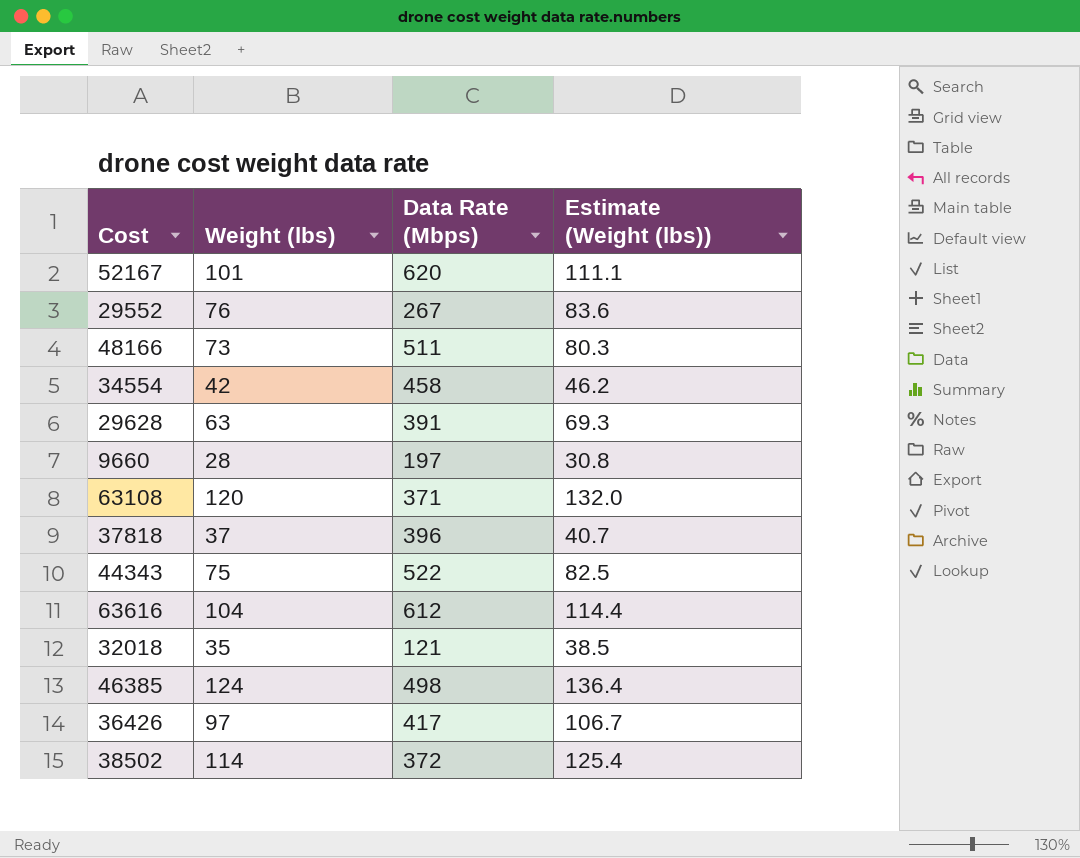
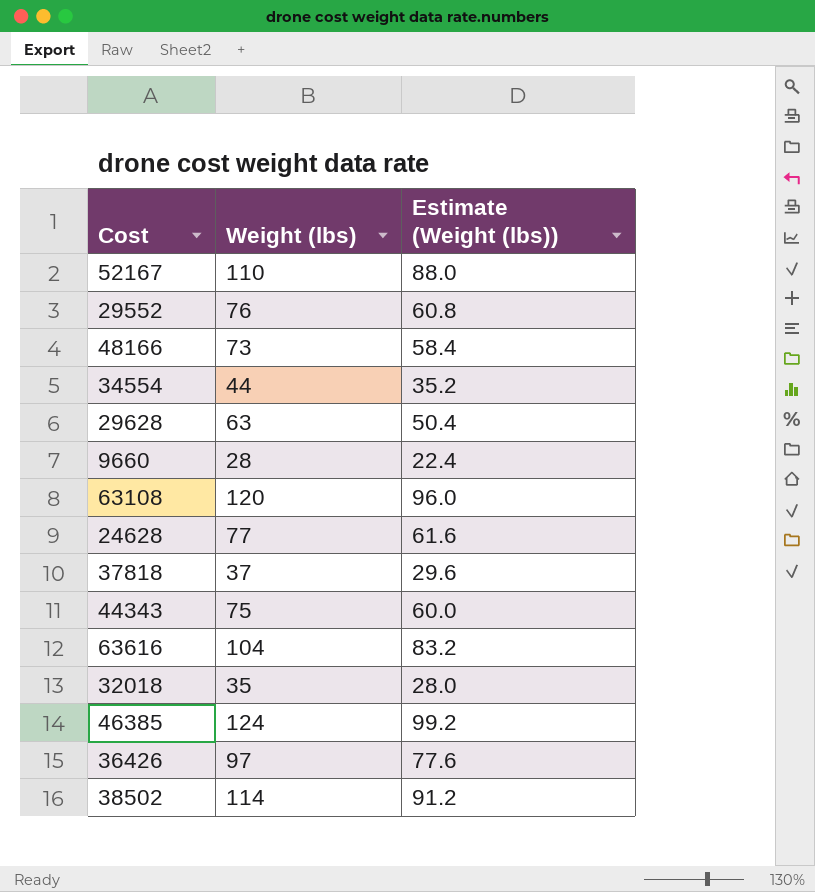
column Data Rate (Mbps) | position: 3 -> none
column Estimate (Weight (lbs)) | formula: [Weight (lbs)] * 1.1 -> [Weight (lbs)] * 0.8
52167 | Weight (lbs): 101 -> 110
34554 | Weight (lbs): 42 -> 44
row 24628: none -> 77 | 61.6

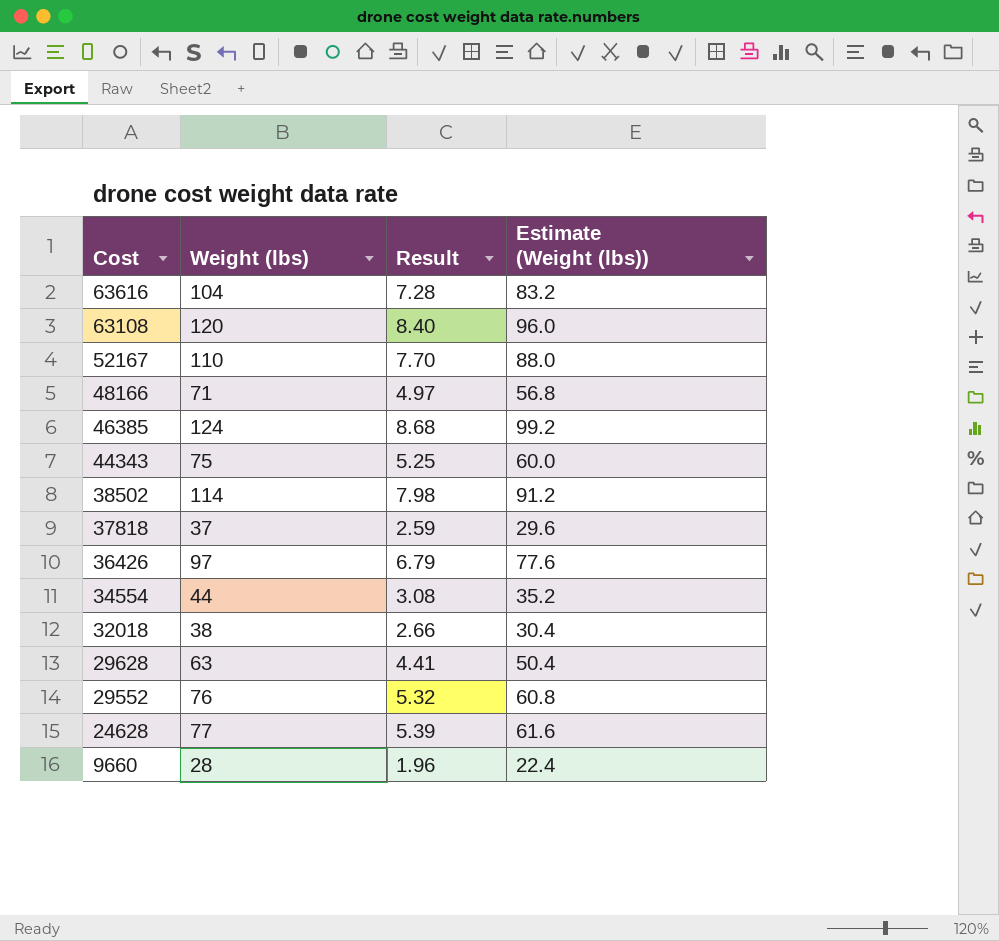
row order: none -> Cost descending
column Result | formula: none -> [Weight (lbs)] * 0.07
48166 | Weight (lbs): 73 -> 71
48166 | Estimate (Weight (lbs)): 58.4 -> 56.8
32018 | Weight (lbs): 35 -> 38
32018 | Estimate (Weight (lbs)): 28.0 -> 30.4

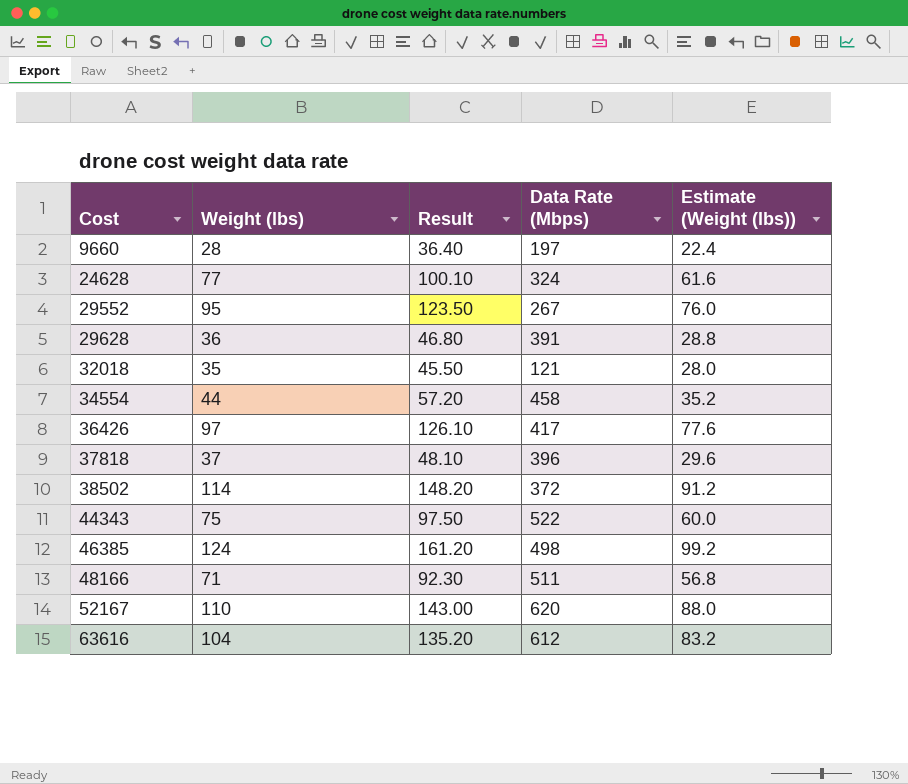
row order: Cost descending -> Cost ascending
column Result | formula: [Weight (lbs)] * 0.07 -> [Weight (lbs)] * 1.3
column Data Rate (Mbps) | position: none -> 4
row 63108: 120 | 8.40 | 96.0 -> none
29552 | Weight (lbs): 76 -> 95
29552 | Estimate (Weight (lbs)): 60.8 -> 76.0
29628 | Weight (lbs): 63 -> 36
29628 | Estimate (Weight (lbs)): 50.4 -> 28.8
32018 | Weight (lbs): 38 -> 35
32018 | Estimate (Weight (lbs)): 30.4 -> 28.0

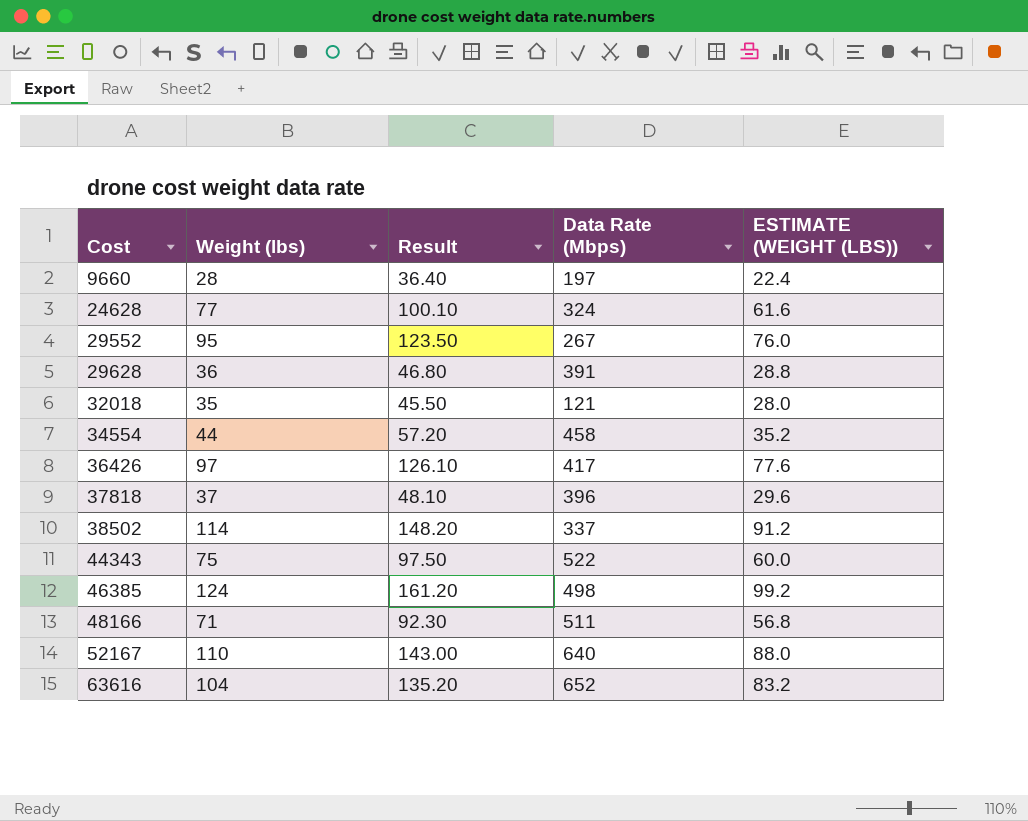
column name: Estimate (Weight (lbs)) -> ESTIMATE (WEIGHT (LBS))
38502 | Data Rate (Mbps): 372 -> 337
52167 | Data Rate (Mbps): 620 -> 640
63616 | Data Rate (Mbps): 612 -> 652

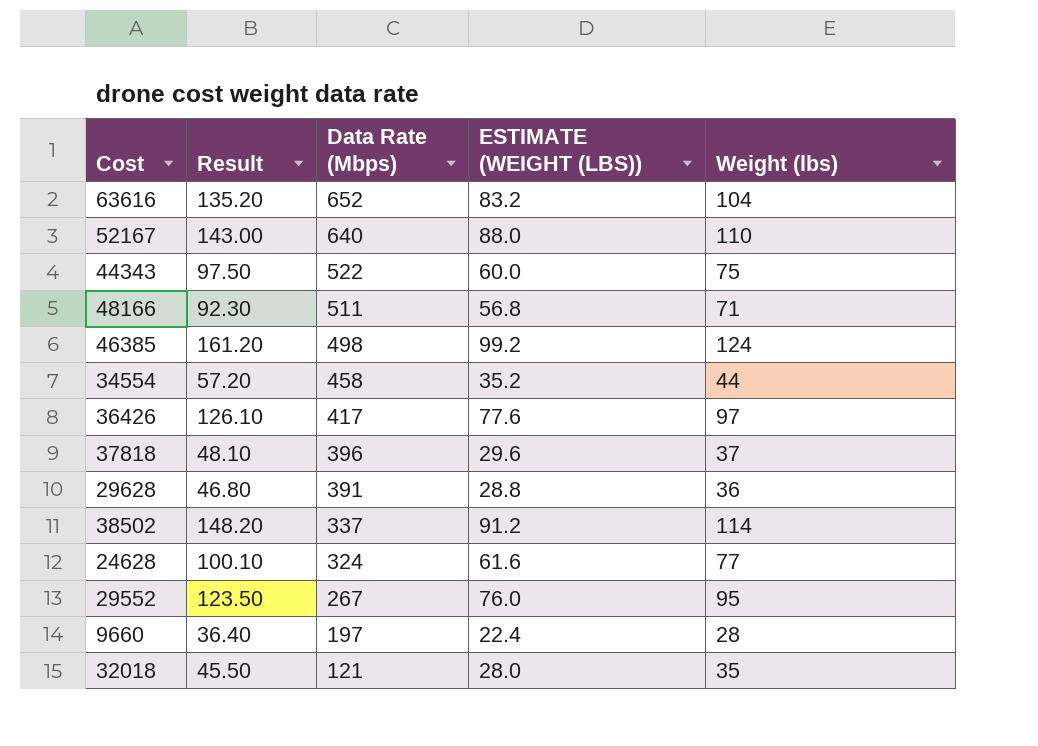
row order: Cost ascending -> Data Rate (Mbps) descending
column Weight (lbs) | position: 2 -> 5

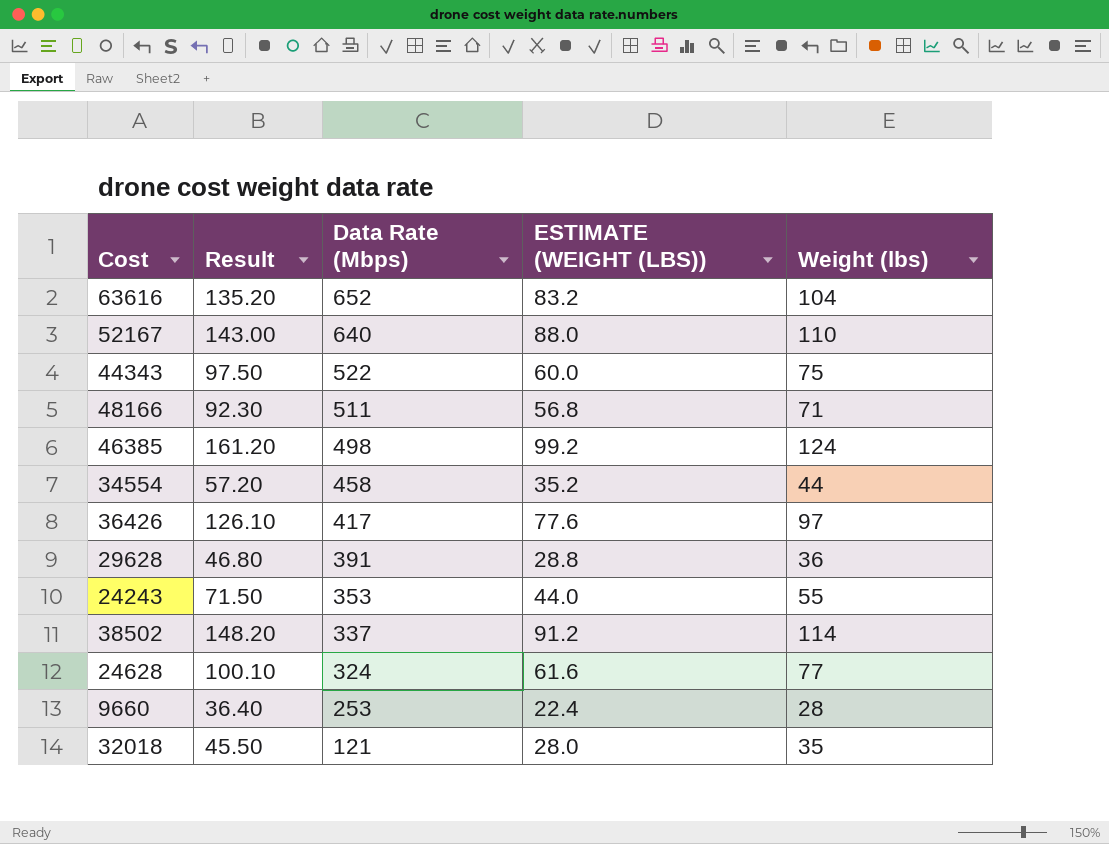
row 37818: 48.10 | 396 | 29.6 | 37 -> none
row 29552: 123.50 | 267 | 76.0 | 95 -> none
row 24243: none -> 71.50 | 353 | 44.0 | 55
9660 | Data Rate (Mbps): 197 -> 253

